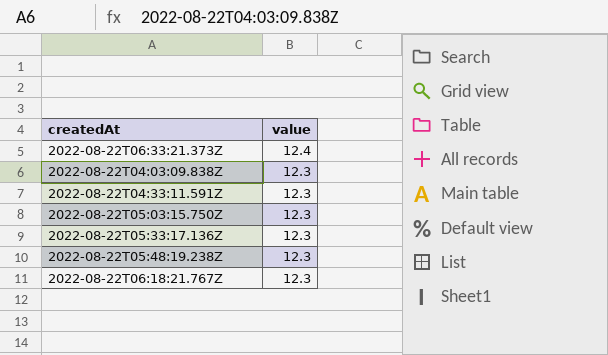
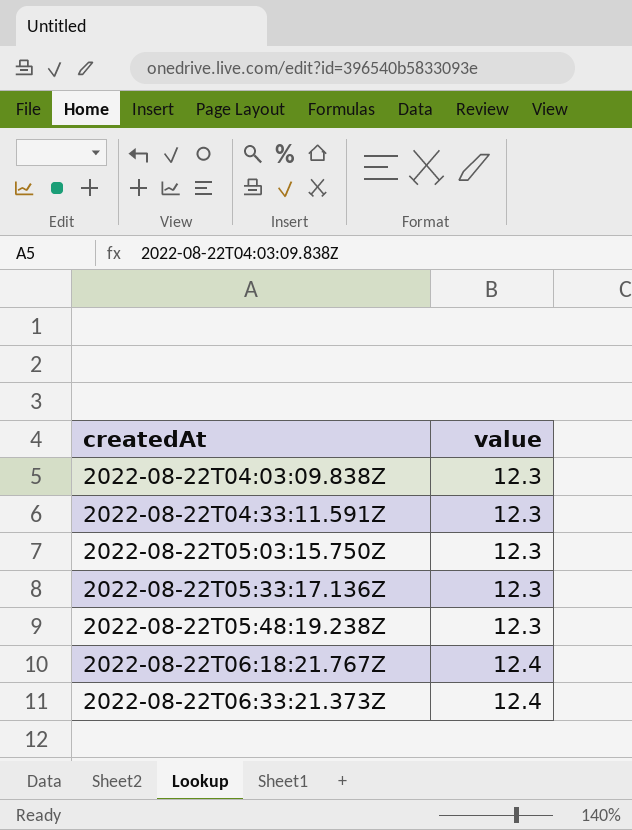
row order: value descending -> createdAt ascending
2022-08-22T06:18:21.767Z | value: 12.3 -> 12.4

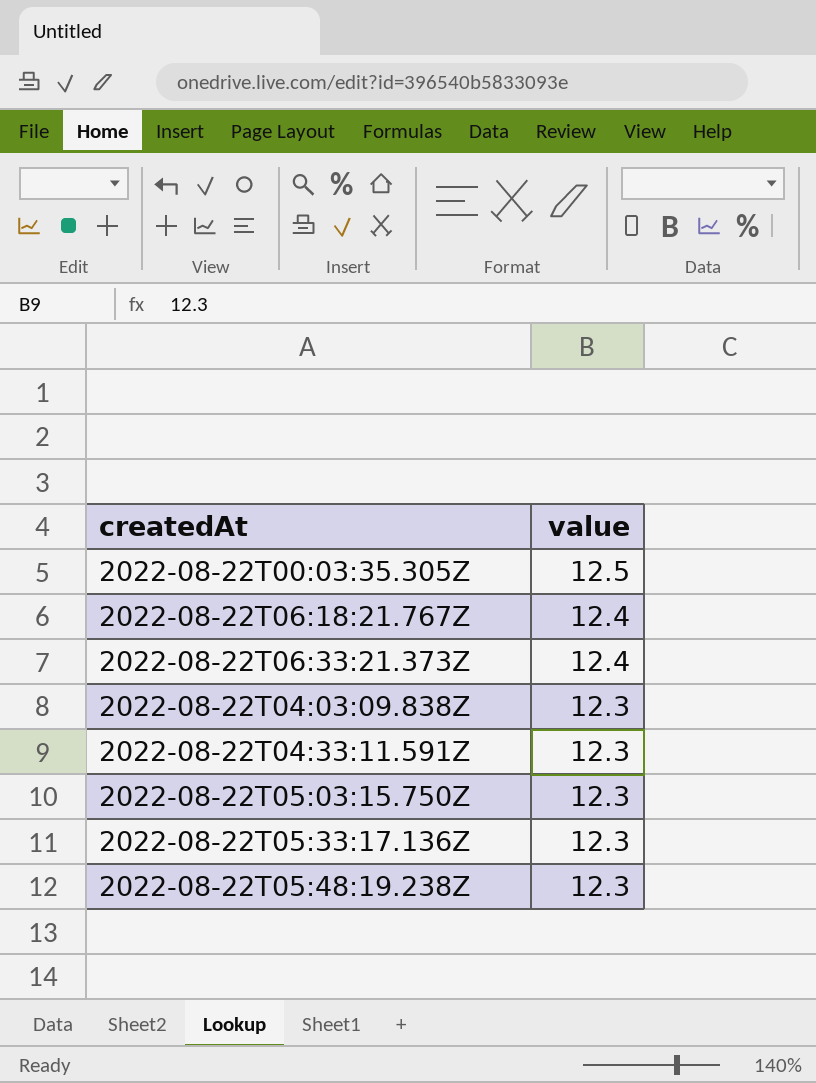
row order: createdAt ascending -> value descending
row 2022-08-22T00:03:35.305Z: none -> 12.5

